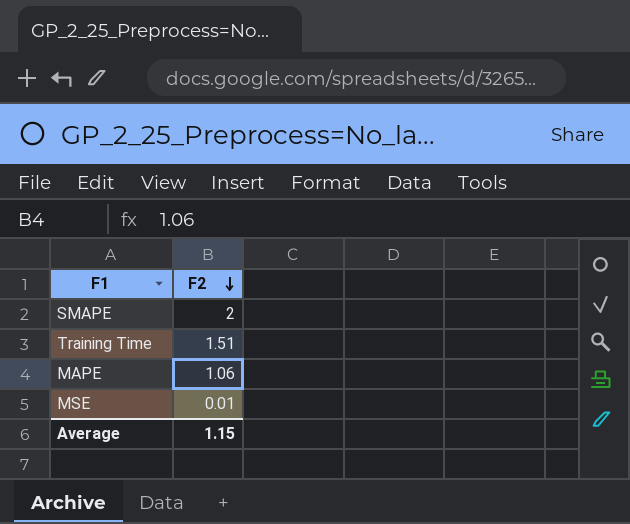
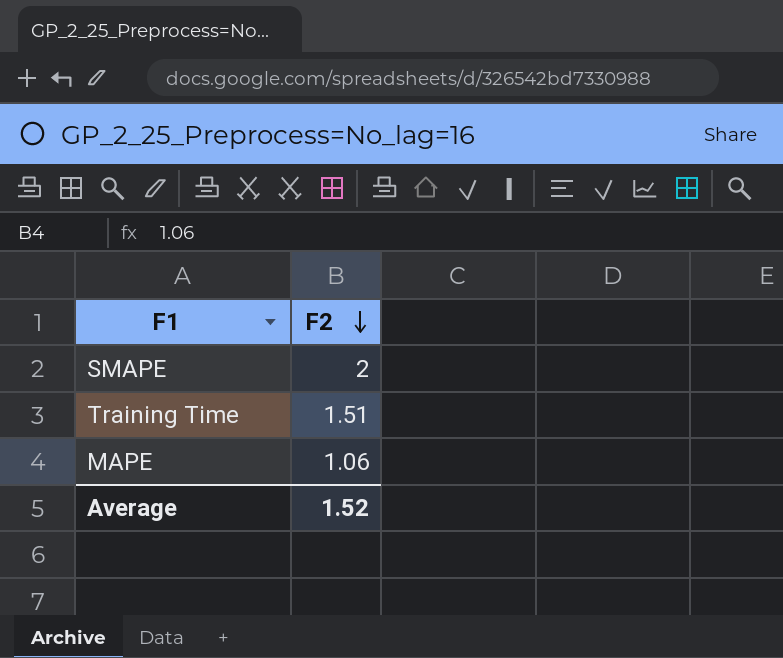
row MSE: 0.01 -> none
Average | F2: 1.15 -> 1.52

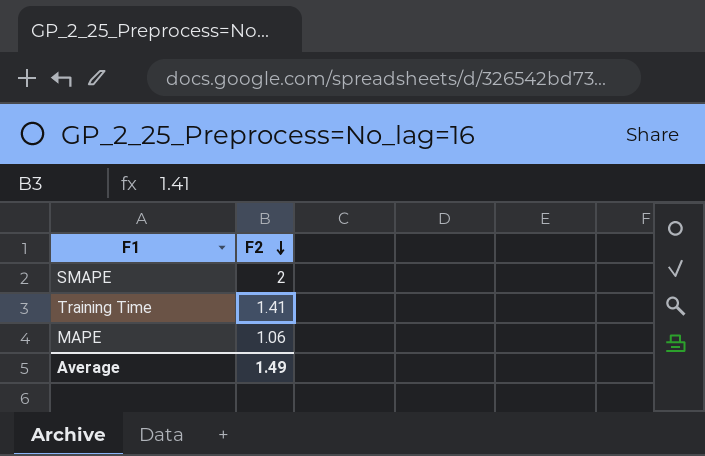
Training Time | F2: 1.51 -> 1.41
Average | F2: 1.52 -> 1.49

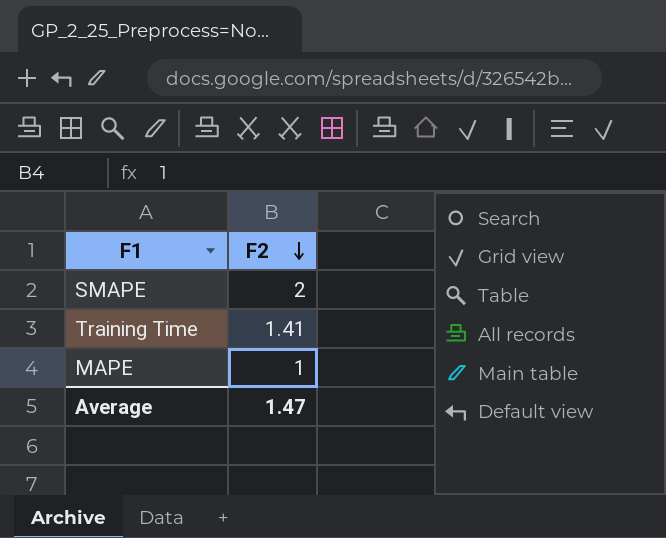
MAPE | F2: 1.06 -> 1
Average | F2: 1.49 -> 1.47

